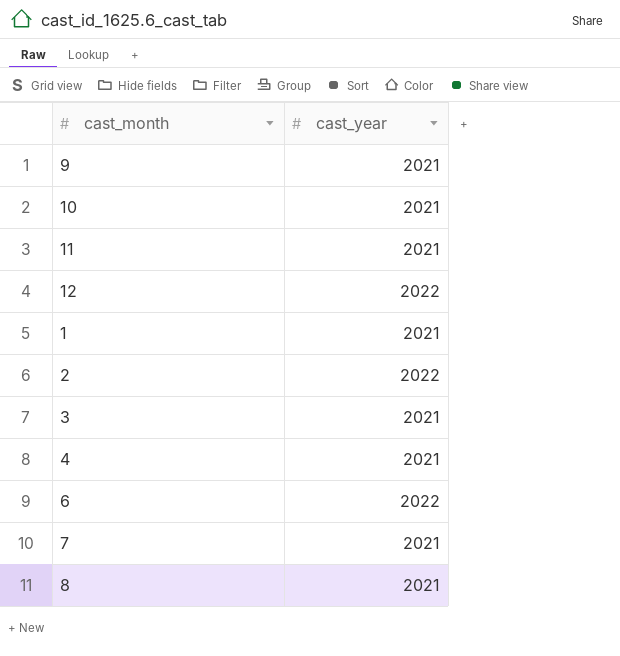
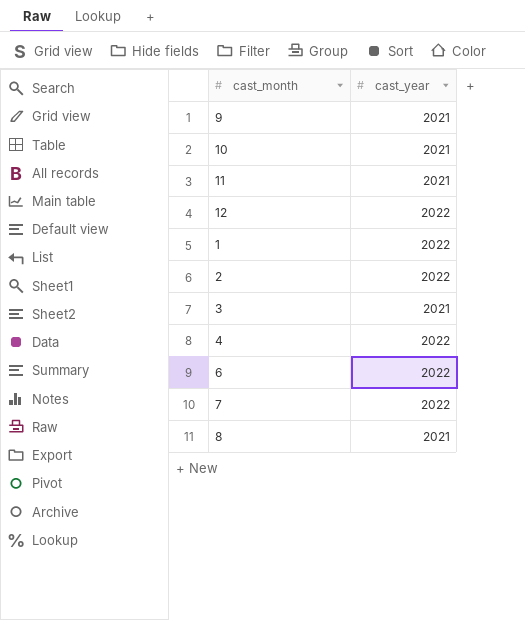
1 | cast_year: 2021 -> 2022
4 | cast_year: 2021 -> 2022
7 | cast_year: 2021 -> 2022

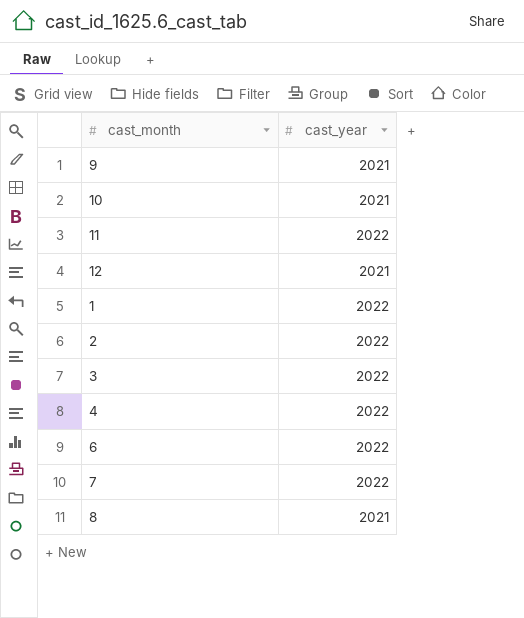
11 | cast_year: 2021 -> 2022
12 | cast_year: 2022 -> 2021
3 | cast_year: 2021 -> 2022

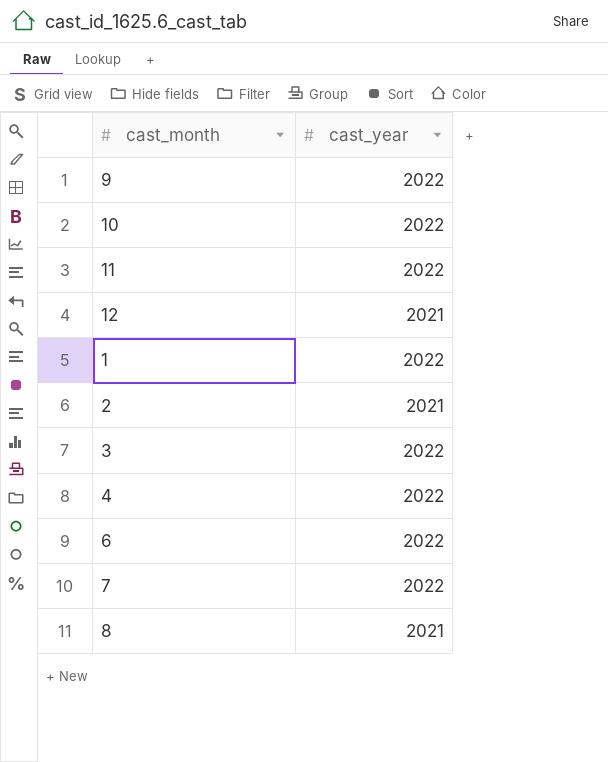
9 | cast_year: 2021 -> 2022
10 | cast_year: 2021 -> 2022
2 | cast_year: 2022 -> 2021

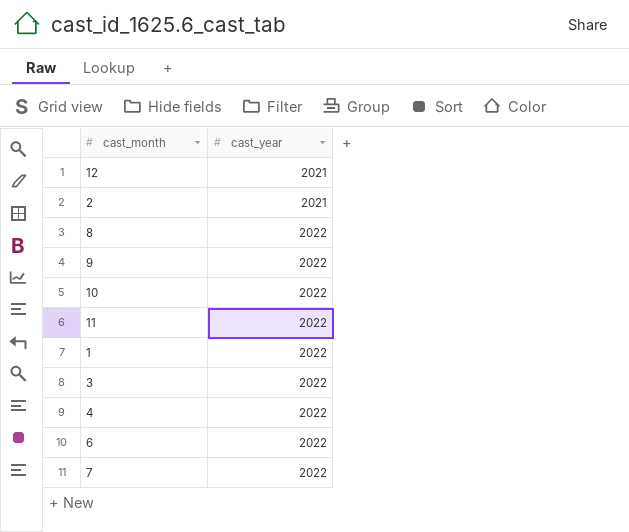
row order: none -> cast_year ascending
8 | cast_year: 2021 -> 2022

